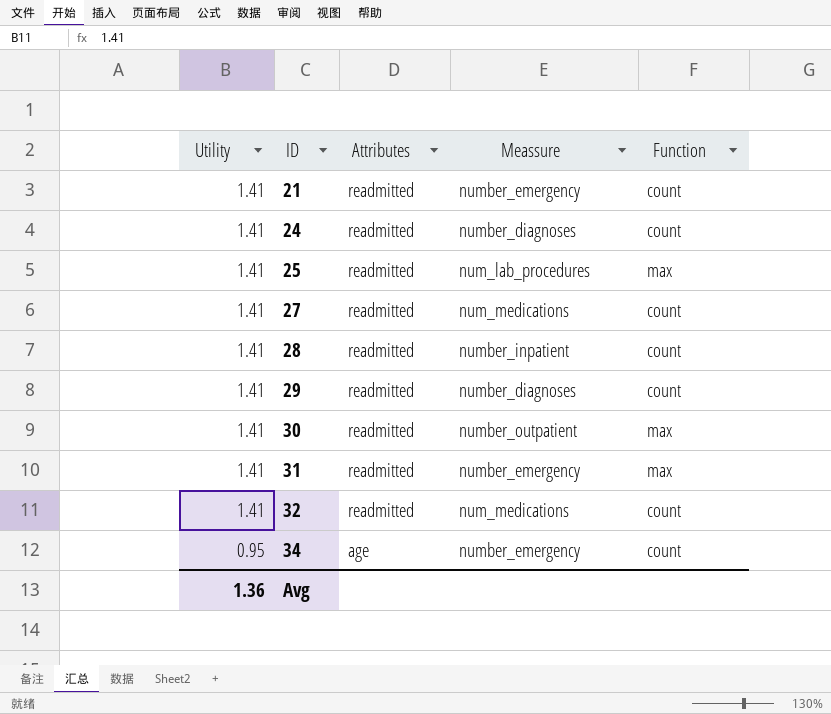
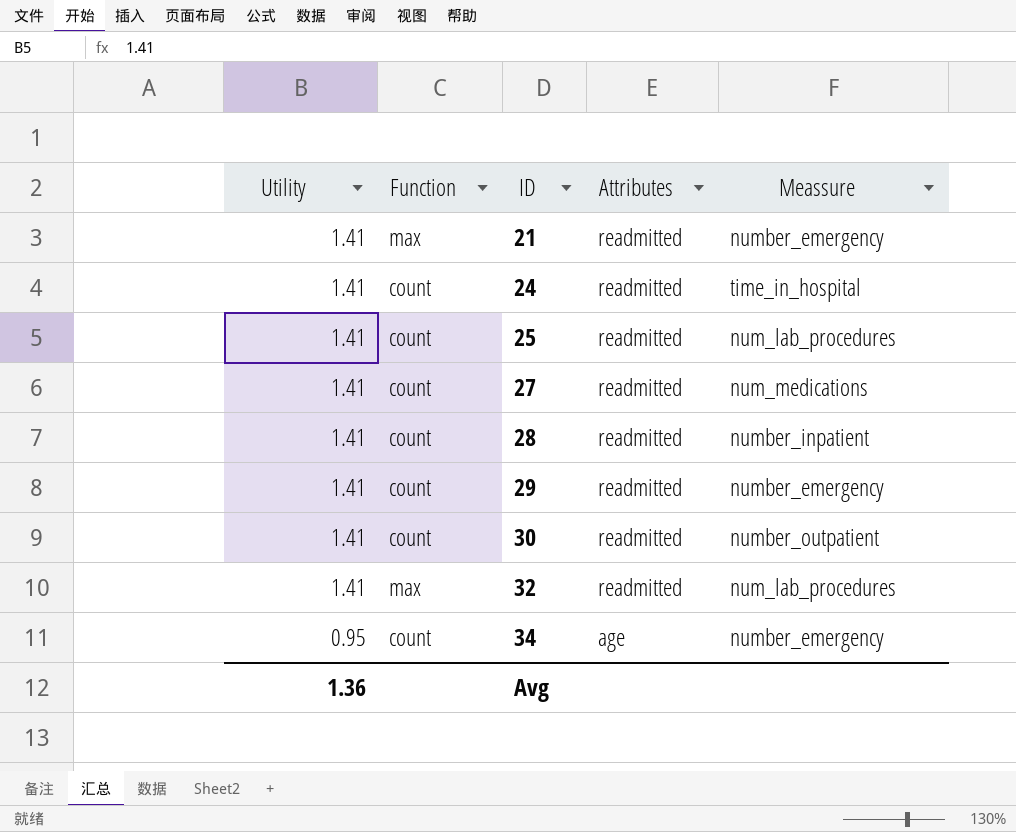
column Function | position: 5 -> 2
row 31: 1.41 | readmitted | number_emergency | max -> none
21 | Function: count -> max
24 | Meassure: number_diagnoses -> time_in_hospital
25 | Function: max -> count
29 | Meassure: number_diagnoses -> number_emergency
30 | Function: max -> count
32 | Function: count -> max
32 | Meassure: num_medications -> num_lab_procedures

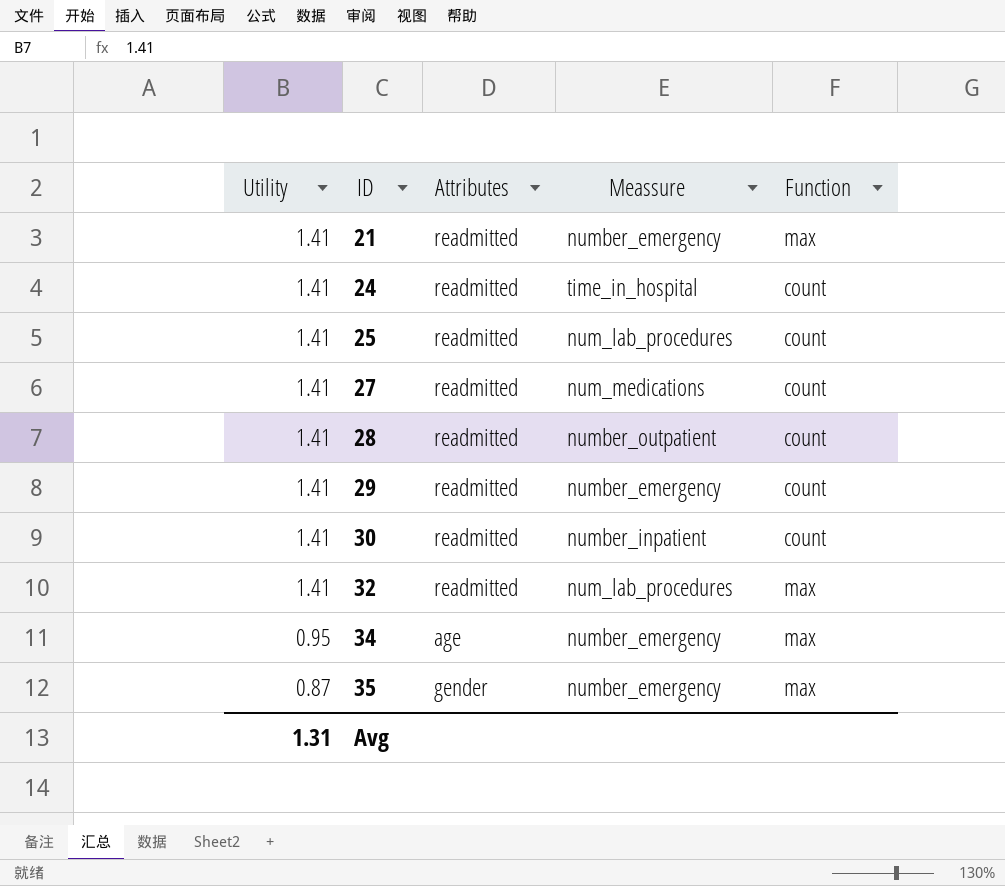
column Function | position: 2 -> 5
28 | Meassure: number_inpatient -> number_outpatient
30 | Meassure: number_outpatient -> number_inpatient
34 | Function: count -> max
row 35: none -> 0.87 | gender | number_emergency | max
Avg | Utility: 1.36 -> 1.31

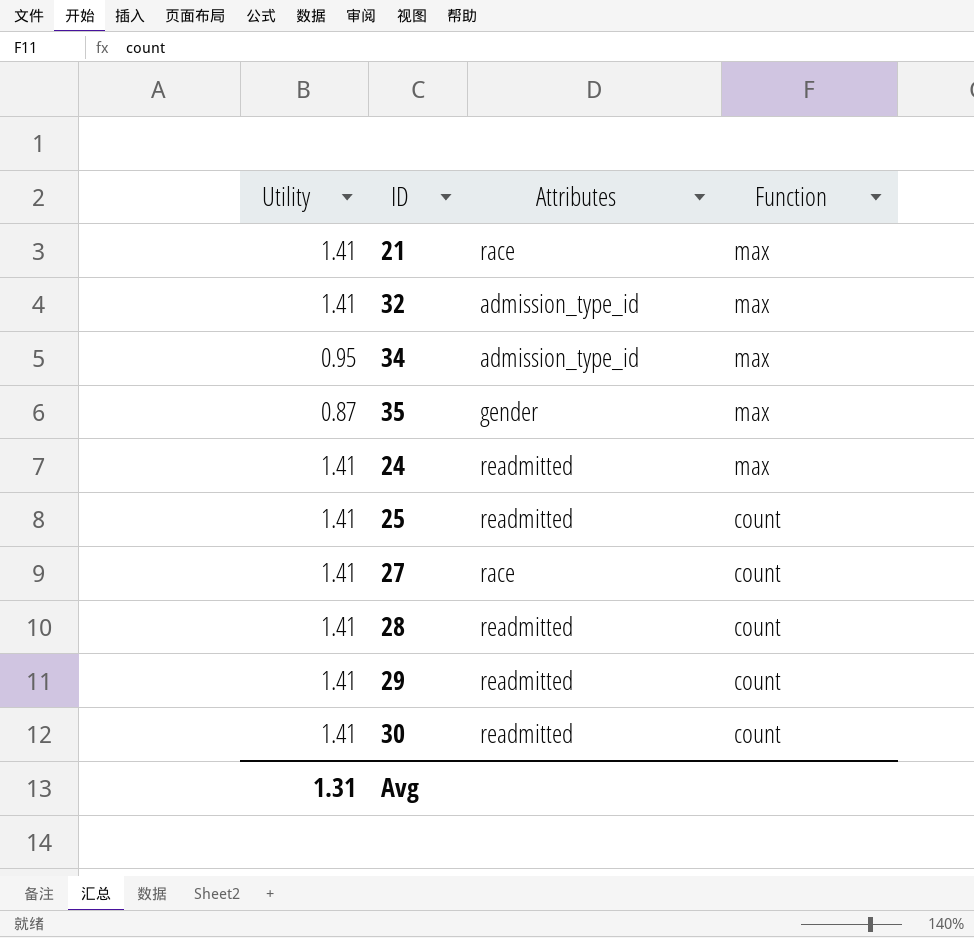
row order: Utility descending -> Function descending
column Meassure | position: 4 -> none
21 | Attributes: readmitted -> race
32 | Attributes: readmitted -> admission_type_id
34 | Attributes: age -> admission_type_id
24 | Function: count -> max
27 | Attributes: readmitted -> race

